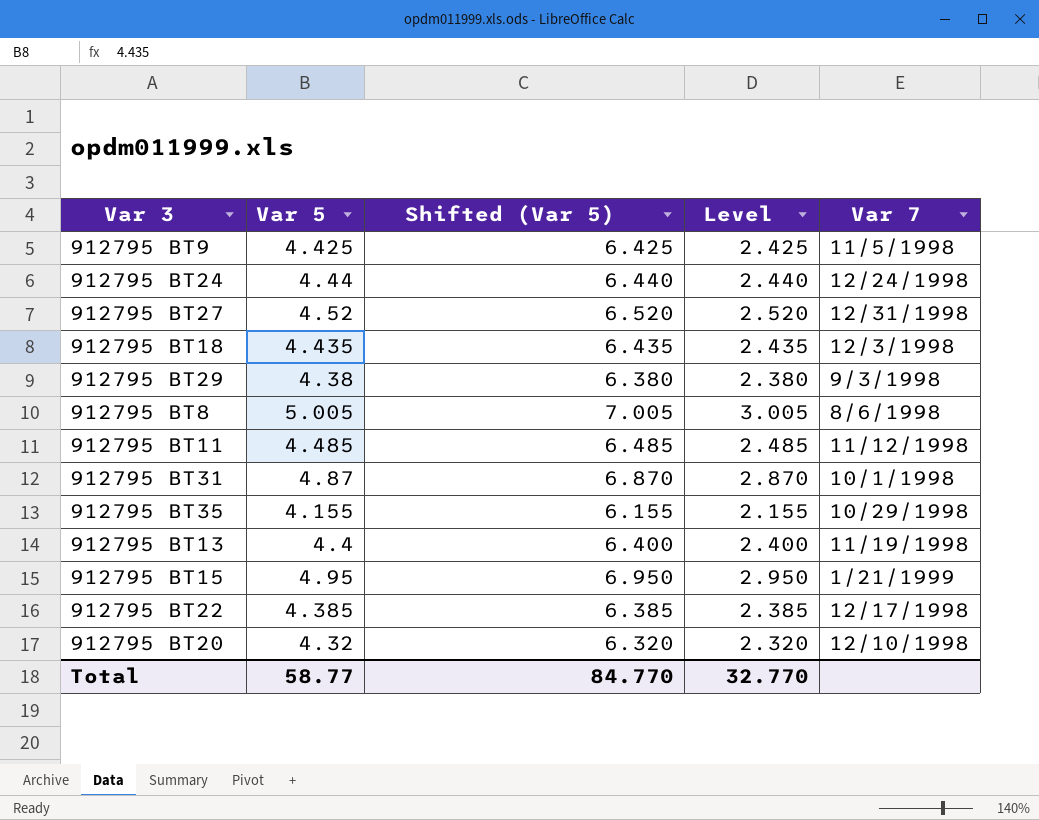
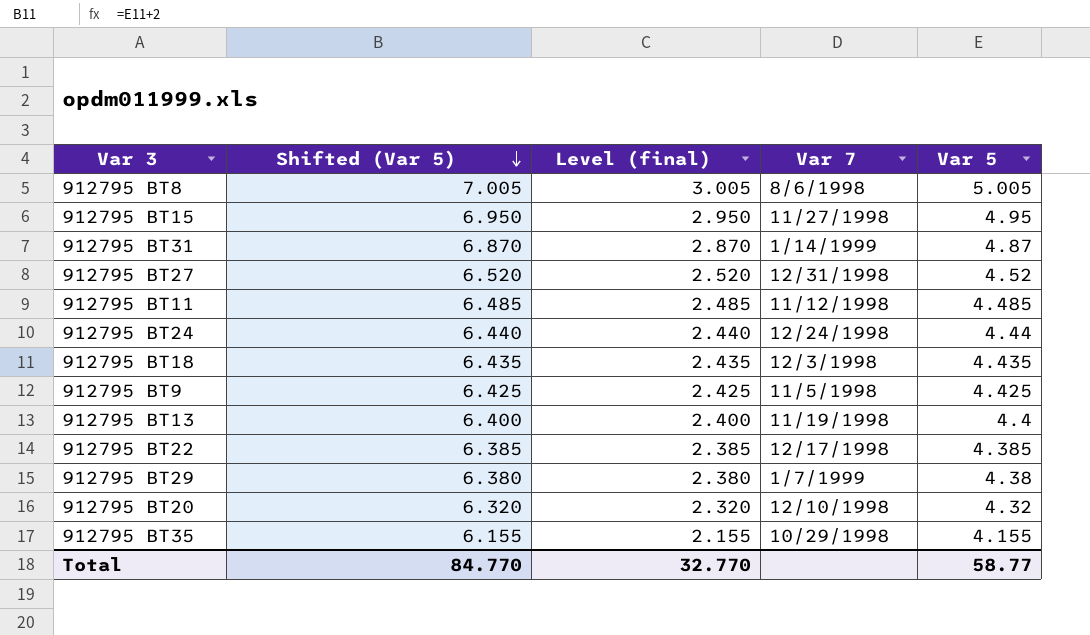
row order: none -> Shifted (Var 5) descending
column name: Level -> Level (final)
column Var 5 | position: 2 -> 5
912795 BT15 | Var 7: 1/21/1999 -> 11/27/1998
912795 BT31 | Var 7: 10/1/1998 -> 1/14/1999
912795 BT29 | Var 7: 9/3/1998 -> 1/7/1999

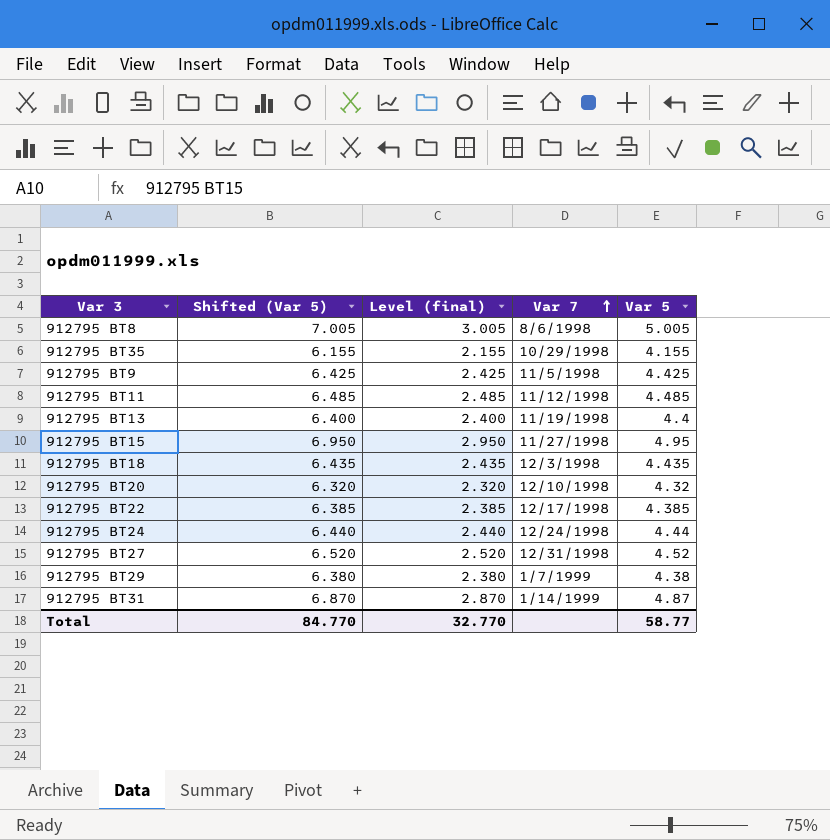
row order: Shifted (Var 5) descending -> Var 7 ascending

